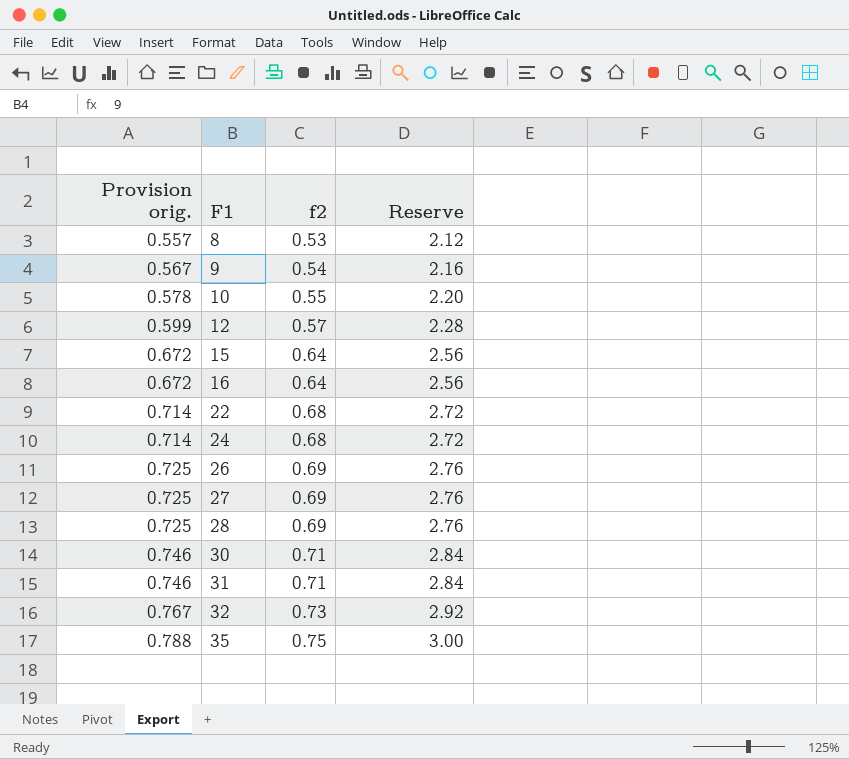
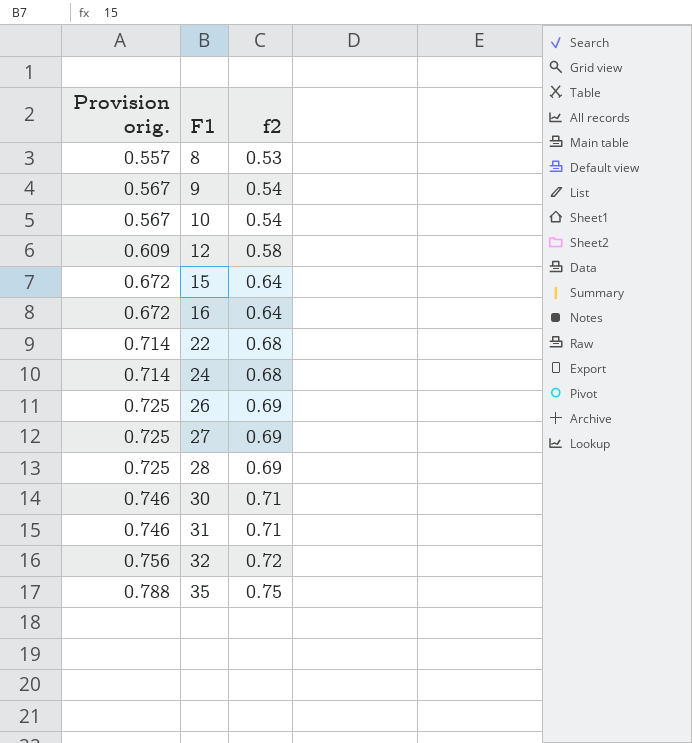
column Reserve | formula: [f2] * 4 -> none
10 | Provision orig.: 0.578 -> 0.567
10 | f2: 0.55 -> 0.54
12 | Provision orig.: 0.599 -> 0.609
12 | f2: 0.57 -> 0.58
32 | Provision orig.: 0.767 -> 0.756
32 | f2: 0.73 -> 0.72

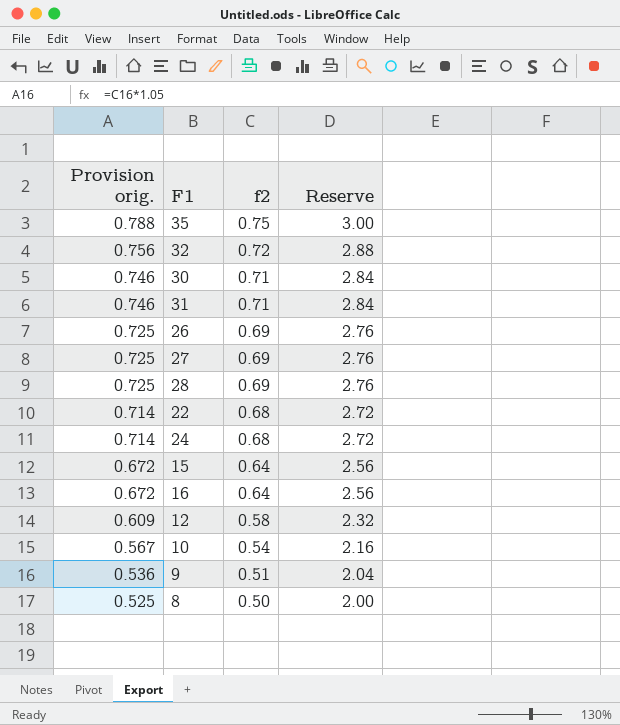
row order: Provision orig. ascending -> Provision orig. descending
column Reserve | formula: none -> [f2] * 4
9 | Provision orig.: 0.567 -> 0.536
9 | f2: 0.54 -> 0.51
8 | Provision orig.: 0.557 -> 0.525
8 | f2: 0.53 -> 0.50

